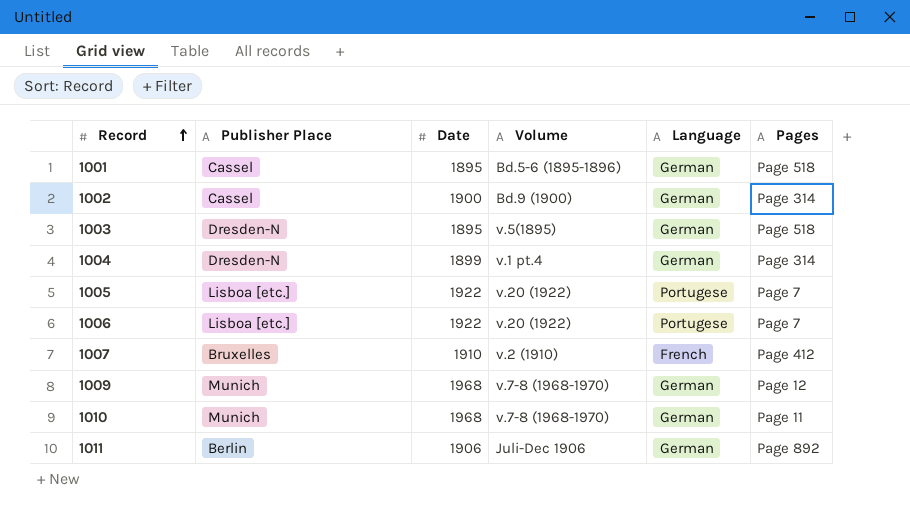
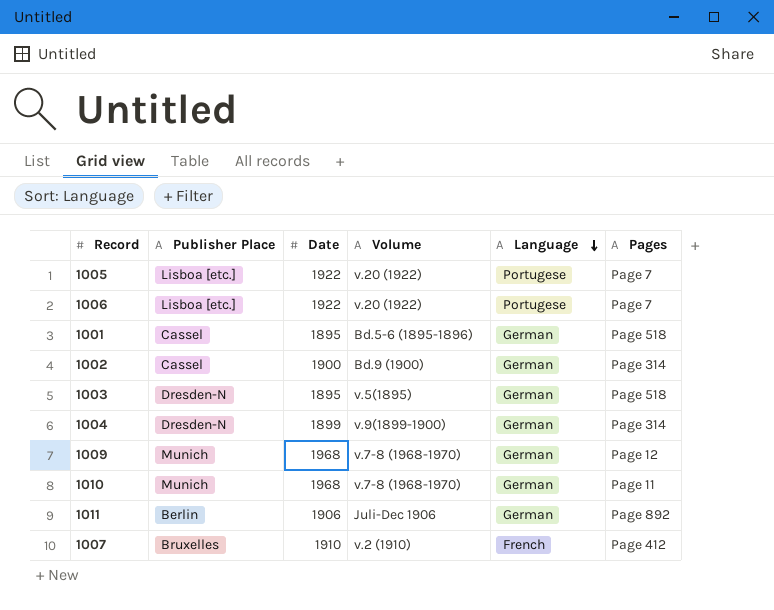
row order: Record ascending -> Language descending
1004 | Volume: v.1 pt.4 -> v.9(1899-1900)

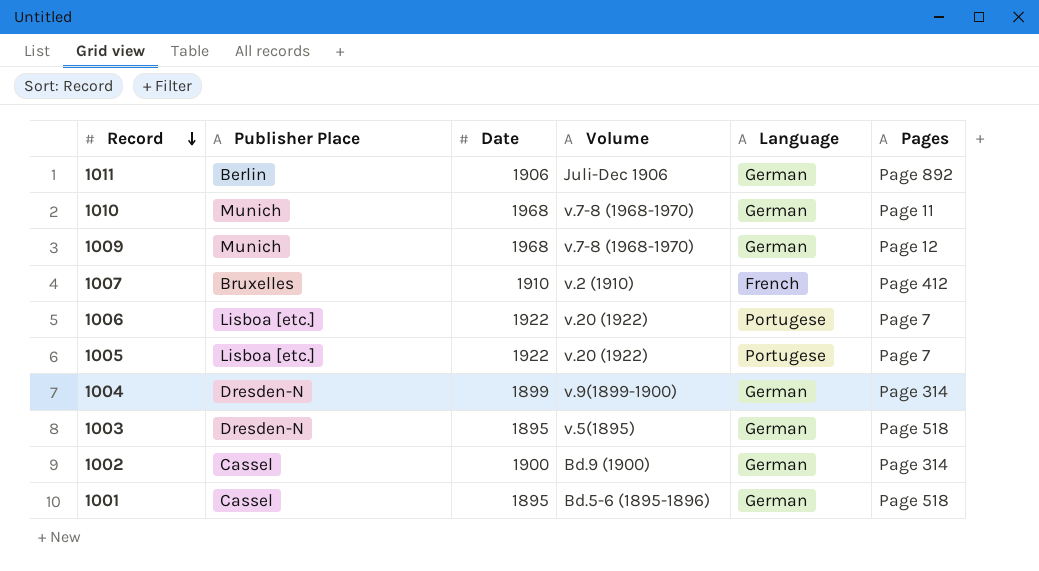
row order: Language descending -> Record descending

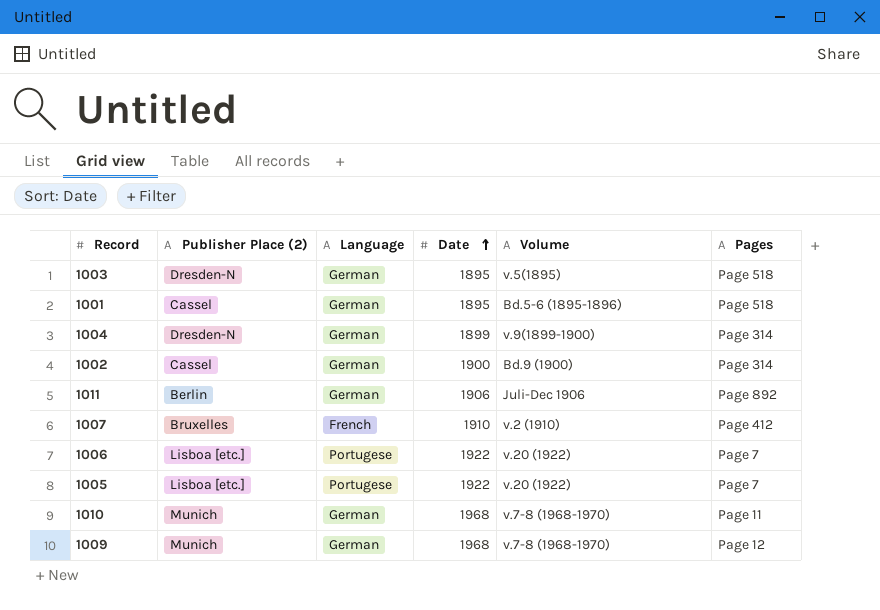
row order: Record descending -> Date ascending
column name: Publisher Place -> Publisher Place (2)
column Language | position: 5 -> 3

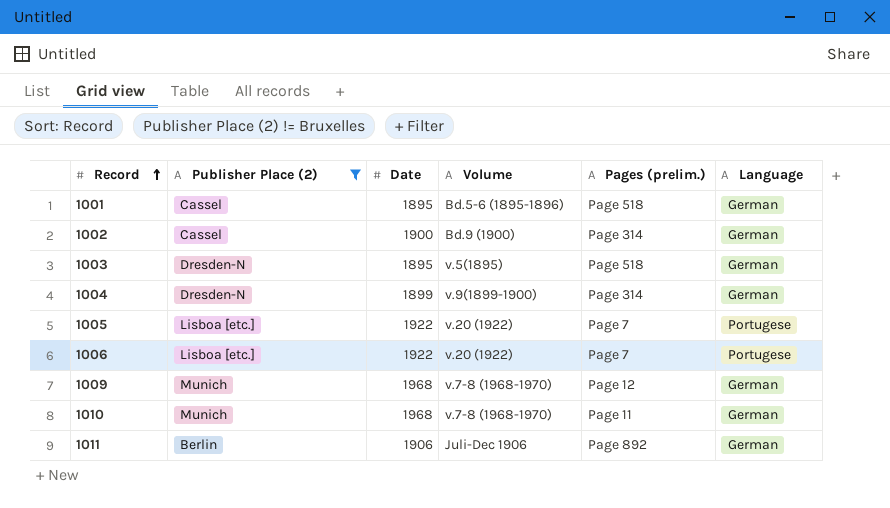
filter: none -> Publisher Place (2) != Bruxelles
row order: Date ascending -> Record ascending
column name: Pages -> Pages (prelim.)
column Language | position: 3 -> 6

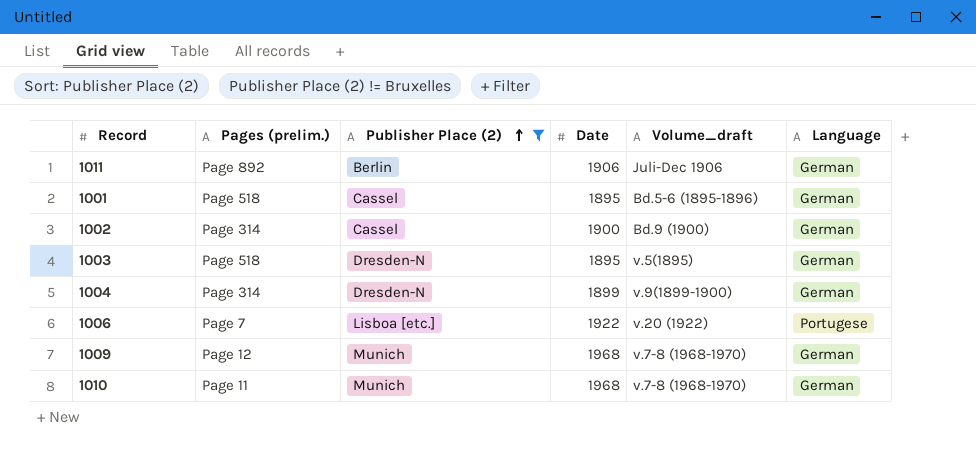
row order: Record ascending -> Publisher Place (2) ascending
column Pages (prelim.) | position: 5 -> 2
column name: Volume -> Volume_draft
row 1005: Lisboa [etc.] | 1922 | v.20 (1922) | Page 7 | Portugese -> none

